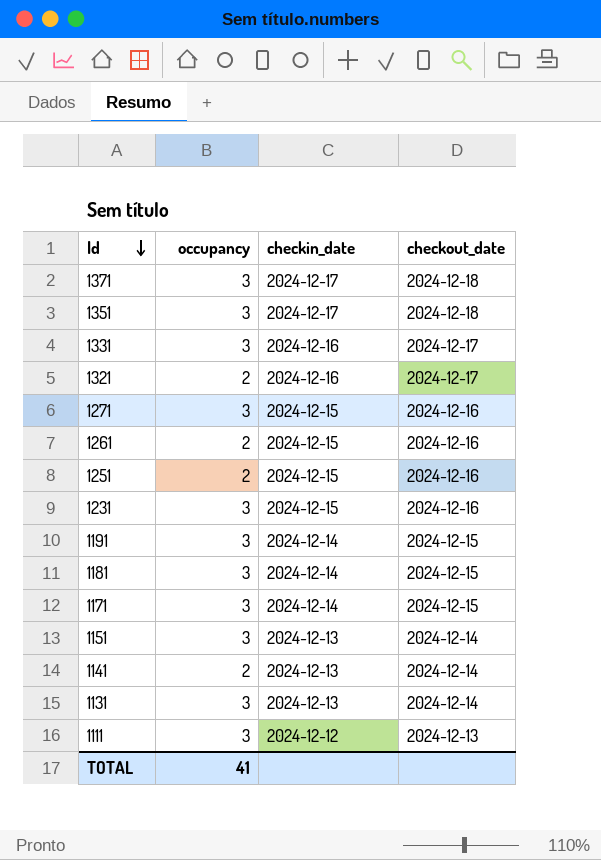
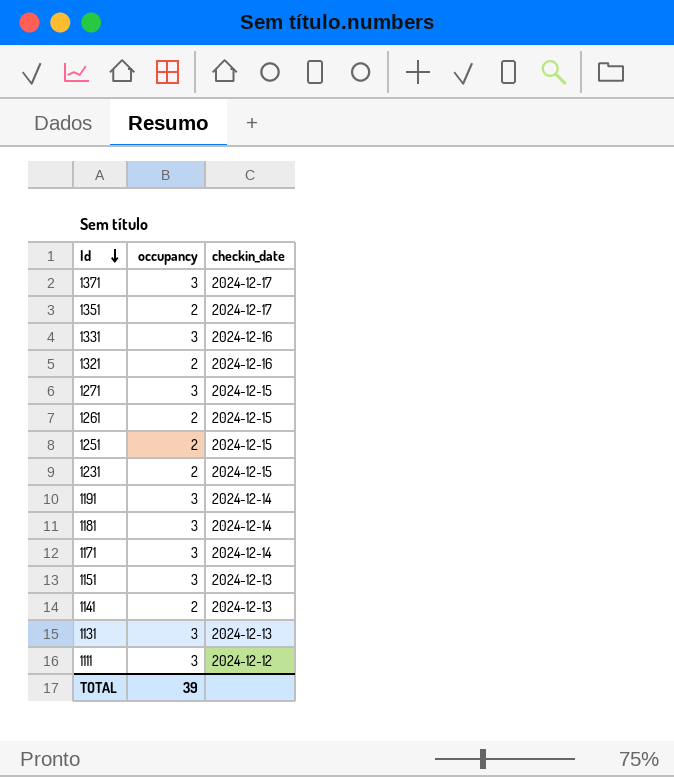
column checkout_date | position: 4 -> none
1351 | occupancy: 3 -> 2
1231 | occupancy: 3 -> 2
TOTAL | occupancy: 41 -> 39

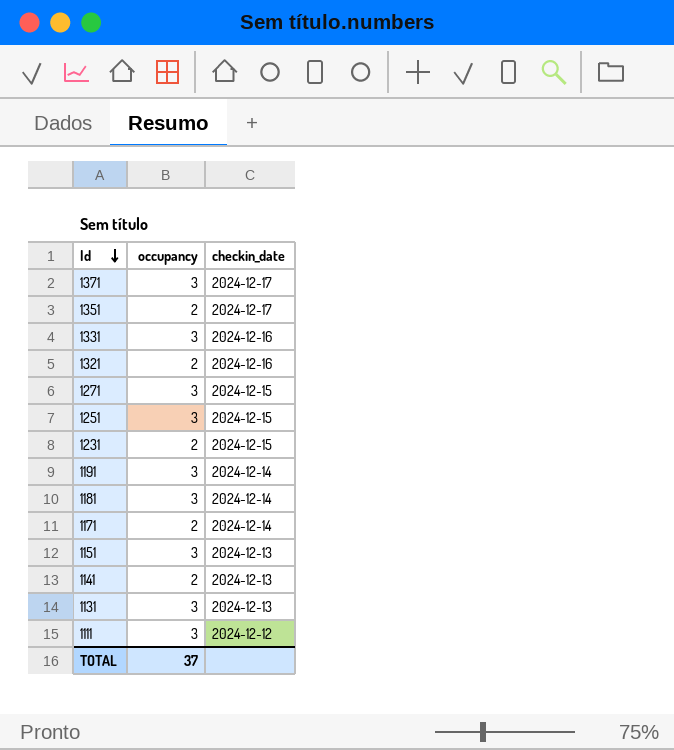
row 1261: 2 | 2024-12-15 -> none
1251 | occupancy: 2 -> 3
1171 | occupancy: 3 -> 2
TOTAL | occupancy: 39 -> 37

